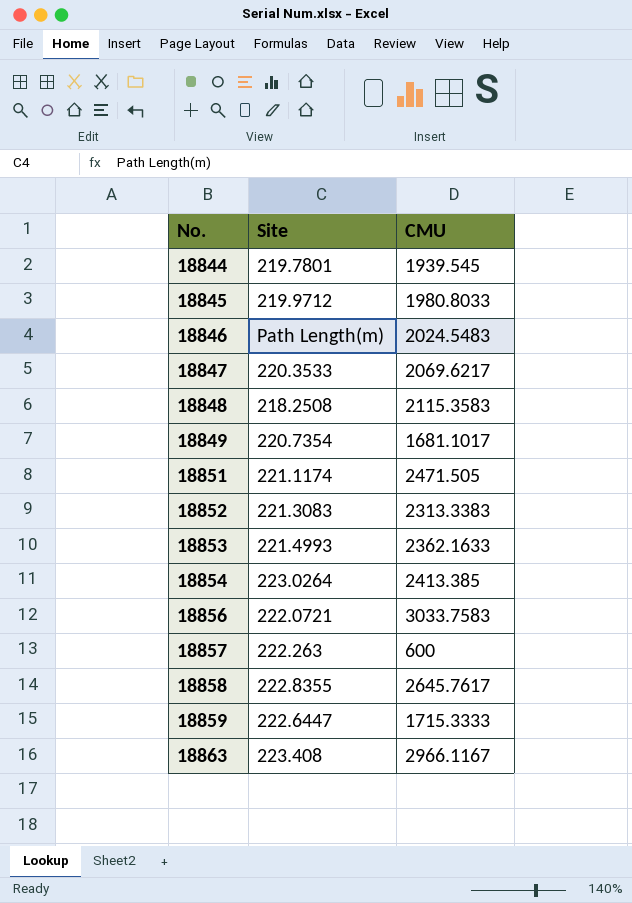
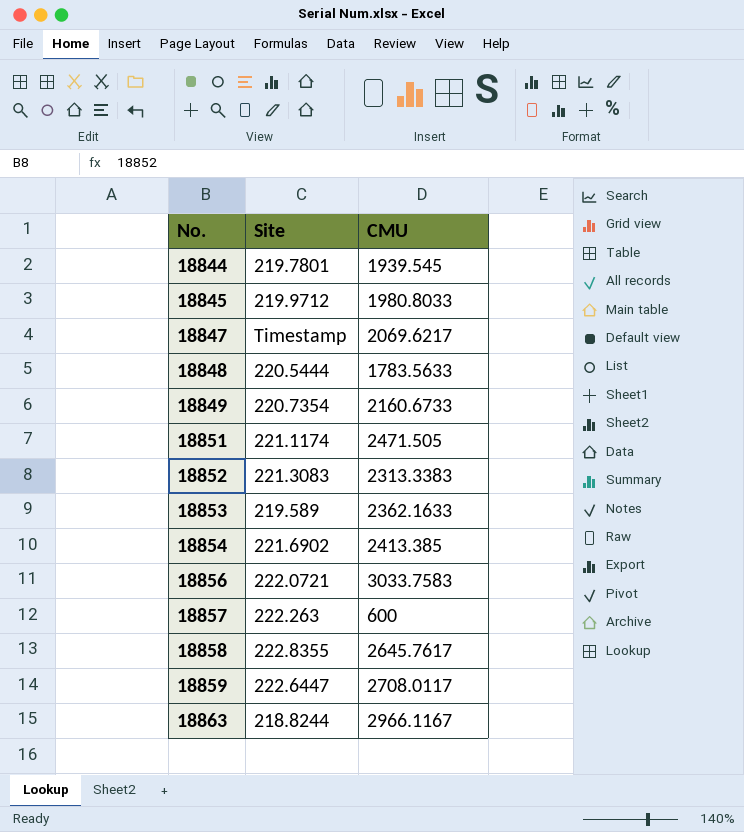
row 18846: Path Length(m) | 2024.5483 -> none
18847 | Site: 220.3533 -> Timestamp
18848 | Site: 218.2508 -> 220.5444
18848 | CMU: 2115.3583 -> 1783.5633
18849 | CMU: 1681.1017 -> 2160.6733
18853 | Site: 221.4993 -> 219.589
18854 | Site: 223.0264 -> 221.6902
18859 | CMU: 1715.3333 -> 2708.0117
18863 | Site: 223.408 -> 218.8244

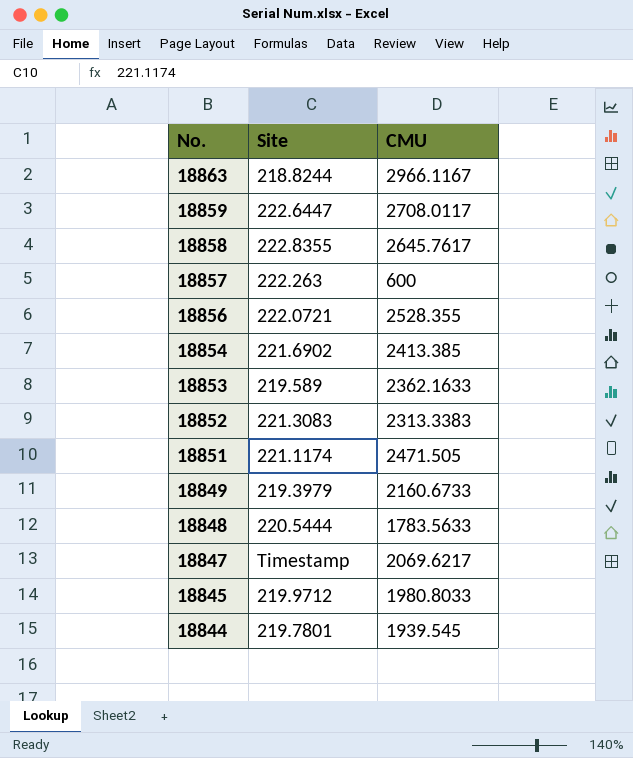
row order: No. ascending -> No. descending
18856 | CMU: 3033.7583 -> 2528.355
18849 | Site: 220.7354 -> 219.3979

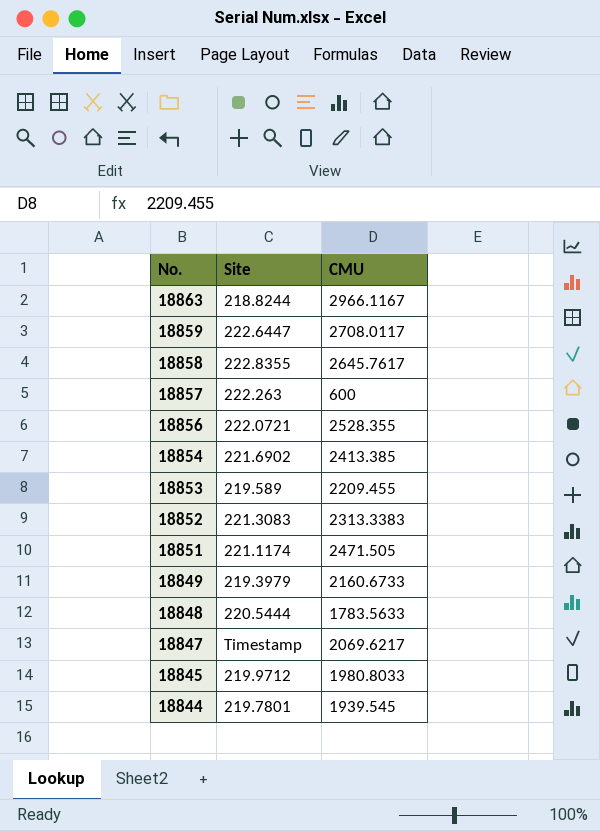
18853 | CMU: 2362.1633 -> 2209.455

